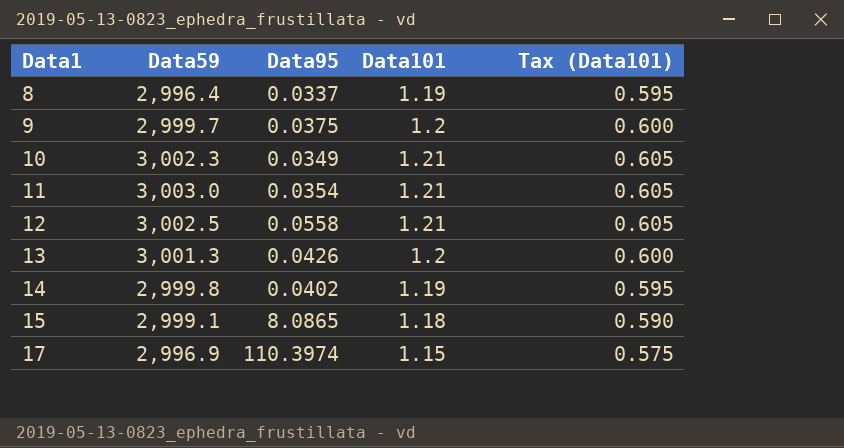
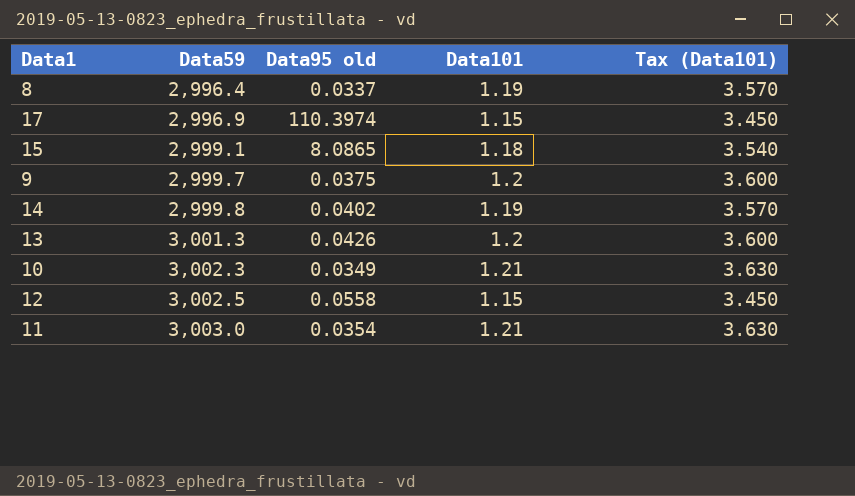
row order: Data1 ascending -> Data59 ascending
column name: Data95 -> Data95 old
column Tax (Data101) | formula: [Data101] * 0.5 -> [Data101] * 3
12 | Data101: 1.21 -> 1.15

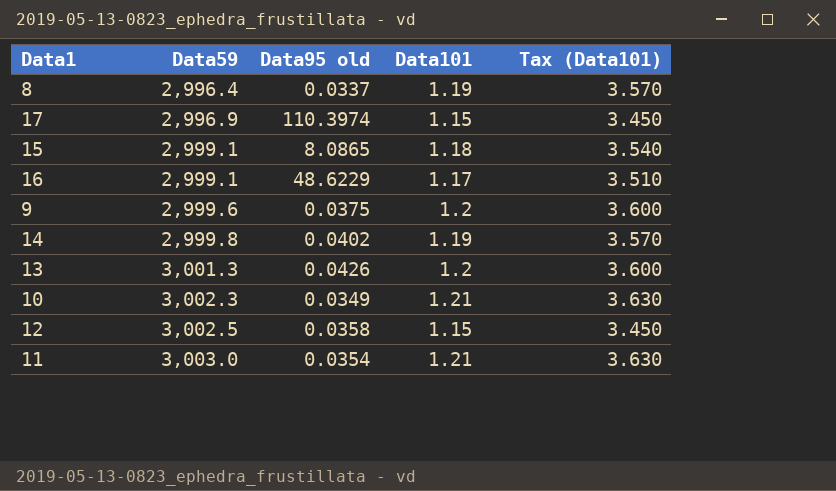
row 16: none -> 2,999.1 | 48.6229 | 1.17 | 3.510
9 | Data59: 2,999.7 -> 2,999.6
12 | Data95 old: 0.0558 -> 0.0358

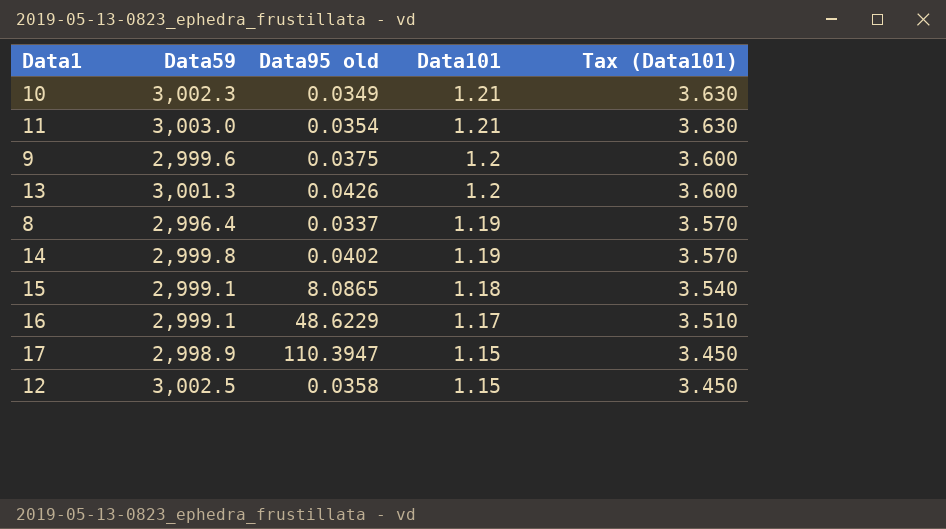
row order: Data59 ascending -> Data101 descending
17 | Data59: 2,996.9 -> 2,998.9
17 | Data95 old: 110.3974 -> 110.3947

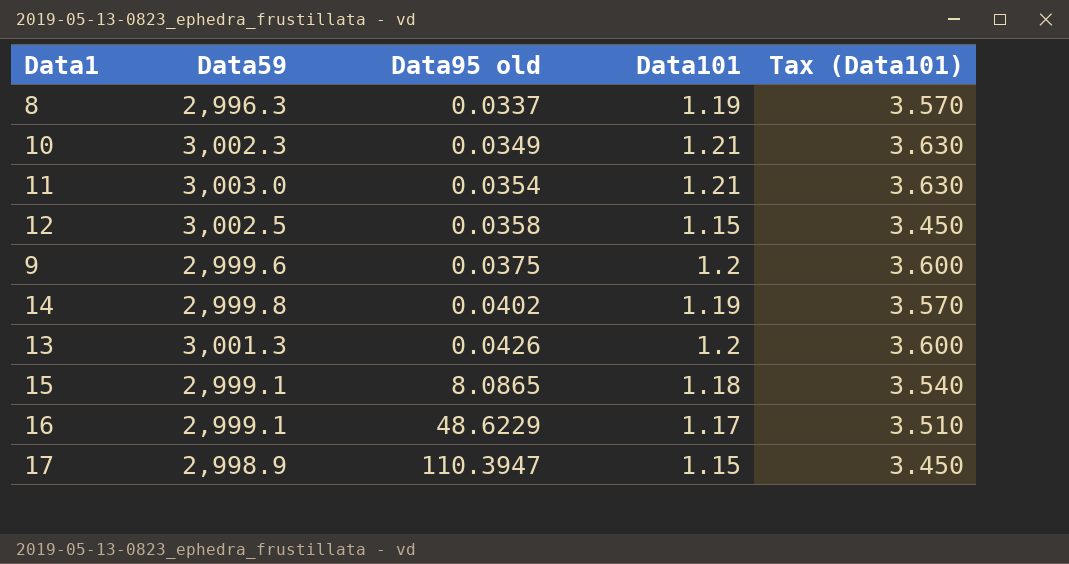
row order: Data101 descending -> Data95 old ascending
8 | Data59: 2,996.4 -> 2,996.3

